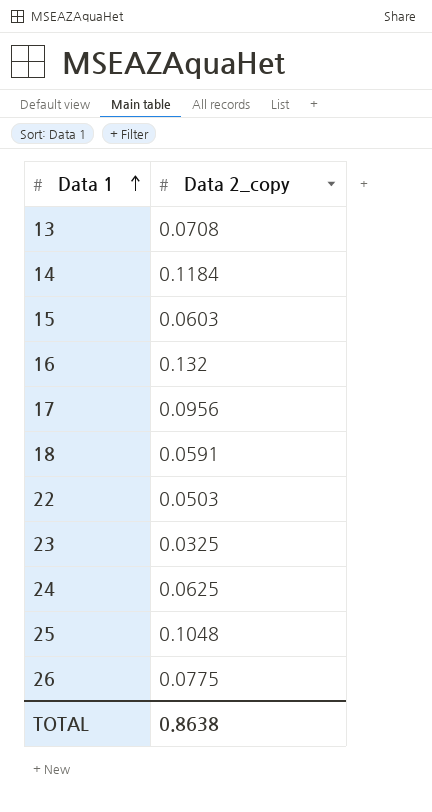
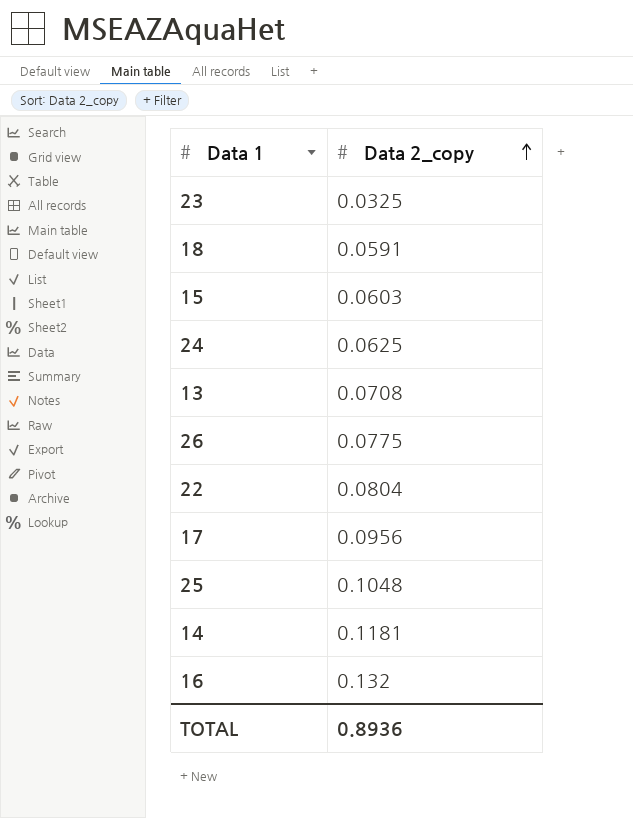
row order: Data 1 ascending -> Data 2_copy ascending
22 | Data 2_copy: 0.0503 -> 0.0804
14 | Data 2_copy: 0.1184 -> 0.1181
TOTAL | Data 2_copy: 0.8638 -> 0.8936

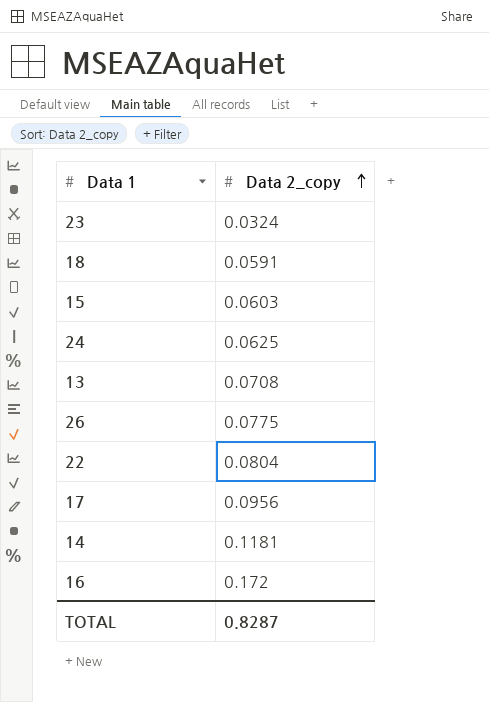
row 25: 0.1048 -> none
23 | Data 2_copy: 0.0325 -> 0.0324
16 | Data 2_copy: 0.132 -> 0.172
TOTAL | Data 2_copy: 0.8936 -> 0.8287

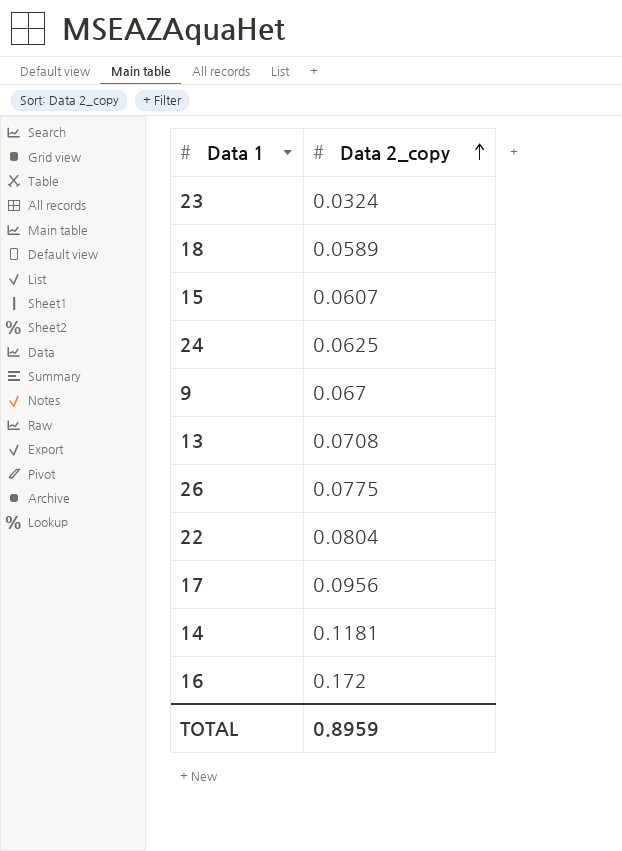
18 | Data 2_copy: 0.0591 -> 0.0589
15 | Data 2_copy: 0.0603 -> 0.0607
row 9: none -> 0.067
TOTAL | Data 2_copy: 0.8287 -> 0.8959

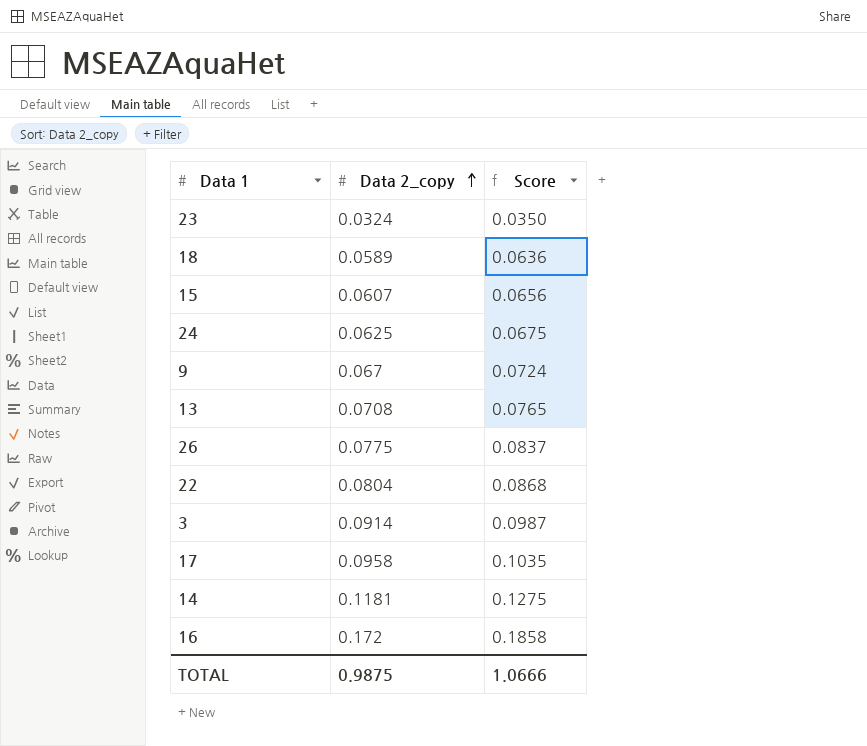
column Score | formula: none -> [Data 2_copy] * 1.08
row 3: none -> 0.0914 | 0.0987
17 | Data 2_copy: 0.0956 -> 0.0958
TOTAL | Data 2_copy: 0.8959 -> 0.9875

